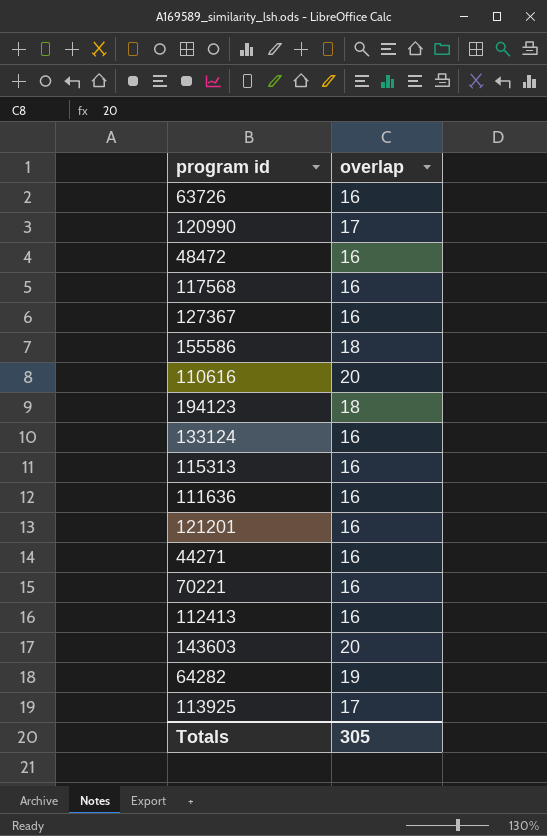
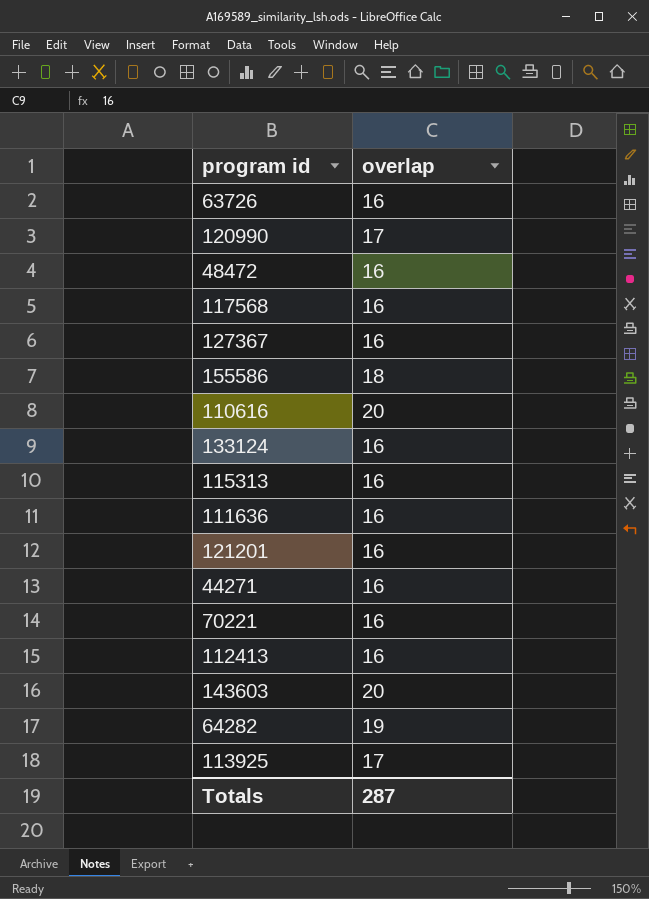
row 194123: 18 -> none
Totals | overlap: 305 -> 287

